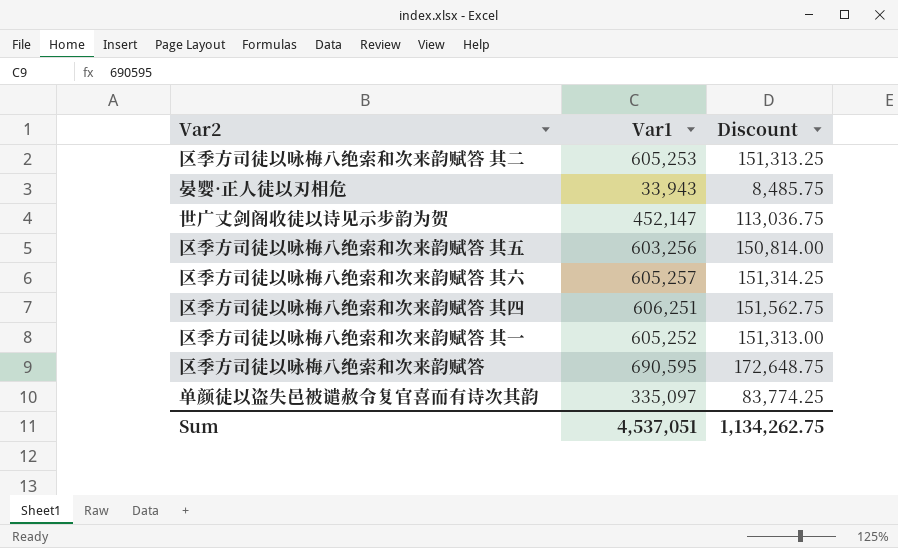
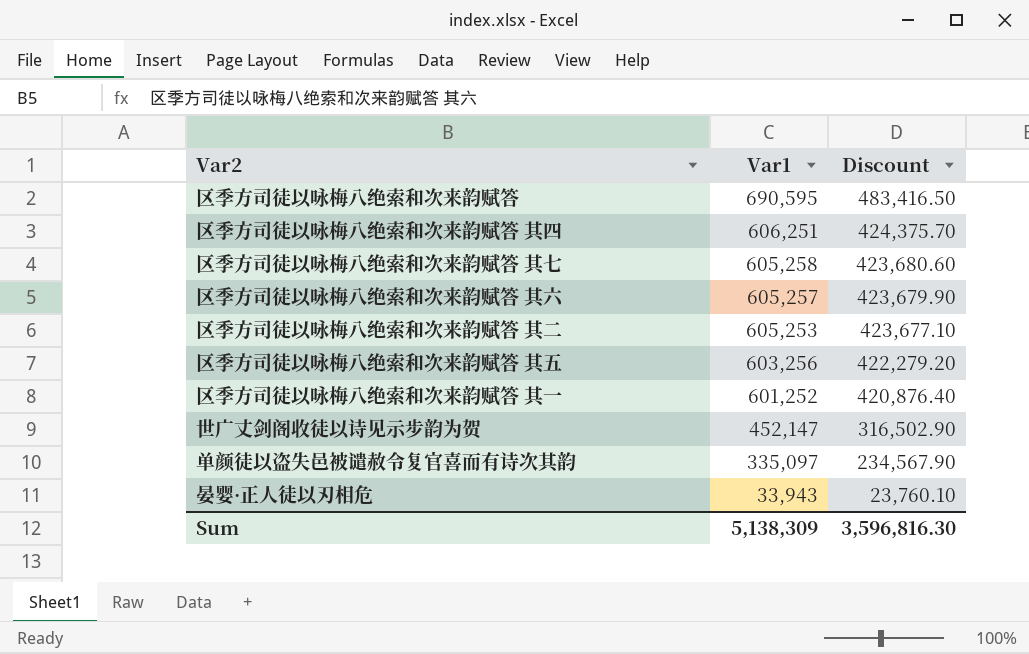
row order: none -> Var1 descending
column Discount | formula: [Var1] * 0.25 -> [Var1] * 0.7
row 区季方司徒以咏梅八绝索和次来韵赋答 其七: none -> 605,258 | 423,680.60
区季方司徒以咏梅八绝索和次来韵赋答 其一 | Var1: 605,252 -> 601,252
Sum | Var1: 4,537,051 -> 5,138,309
Sum | Discount: 1,134,262.75 -> 3,596,816.30

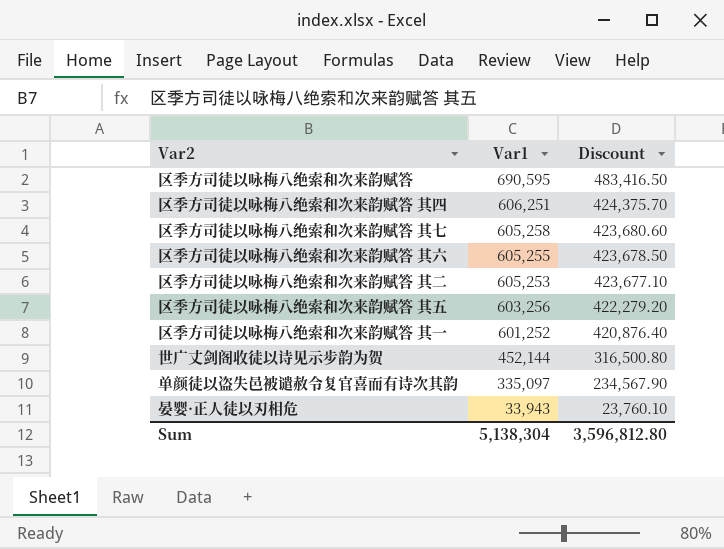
区季方司徒以咏梅八绝索和次来韵赋答 其六 | Var1: 605,257 -> 605,255
区季方司徒以咏梅八绝索和次来韵赋答 其六 | Discount: 423,679.90 -> 423,678.50
世广丈剑阁收徒以诗见示步韵为贺 | Var1: 452,147 -> 452,144
世广丈剑阁收徒以诗见示步韵为贺 | Discount: 316,502.90 -> 316,500.80
Sum | Var1: 5,138,309 -> 5,138,304
Sum | Discount: 3,596,816.30 -> 3,596,812.80

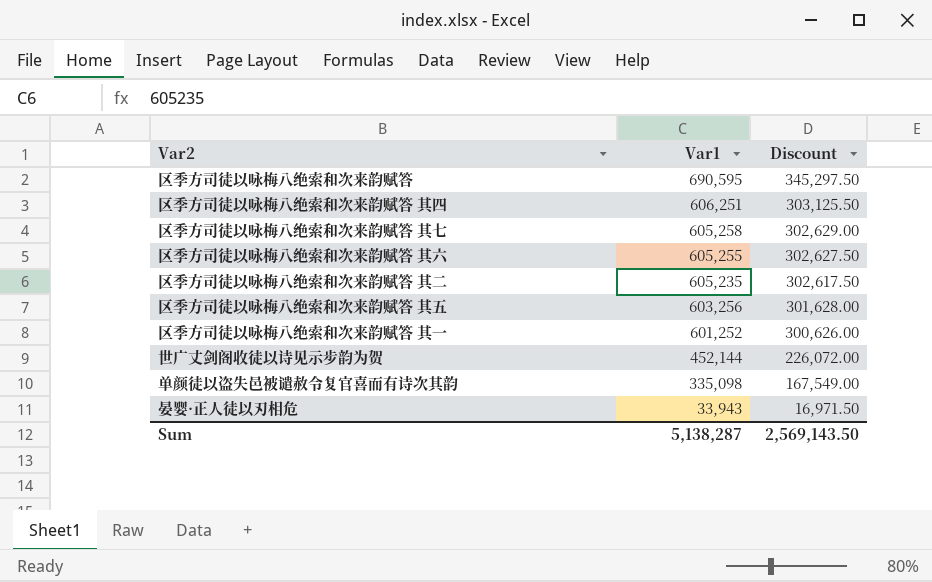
column Discount | formula: [Var1] * 0.7 -> [Var1] * 0.5
区季方司徒以咏梅八绝索和次来韵赋答 其二 | Var1: 605,253 -> 605,235
单颜徒以盗失邑被谴赦令复官喜而有诗次其韵 | Var1: 335,097 -> 335,098
Sum | Var1: 5,138,304 -> 5,138,287
Sum | Discount: 3,596,812.80 -> 2,569,143.50

